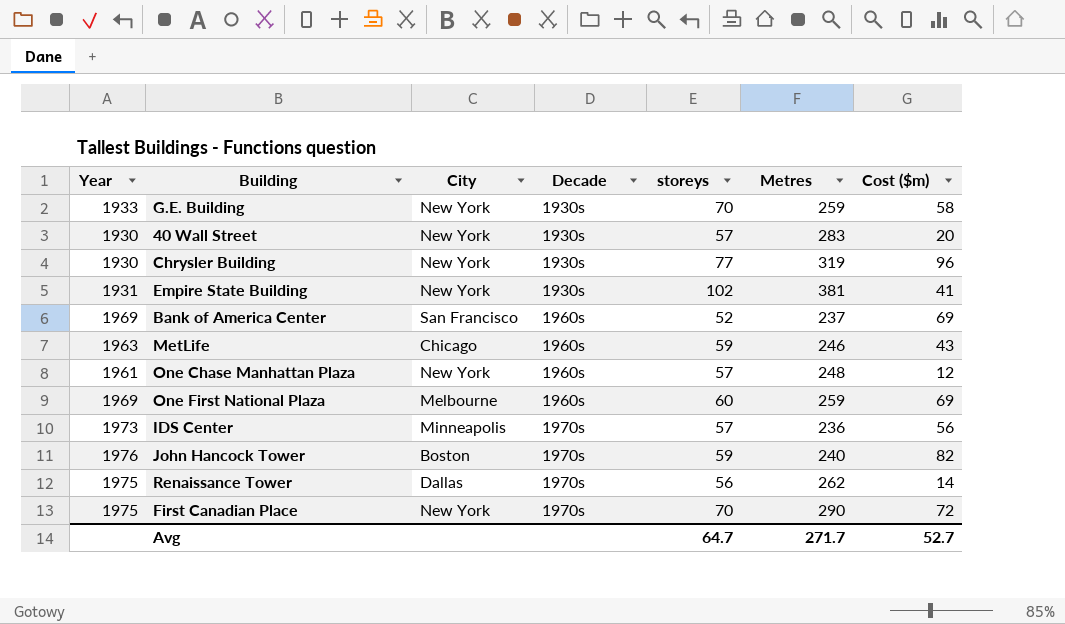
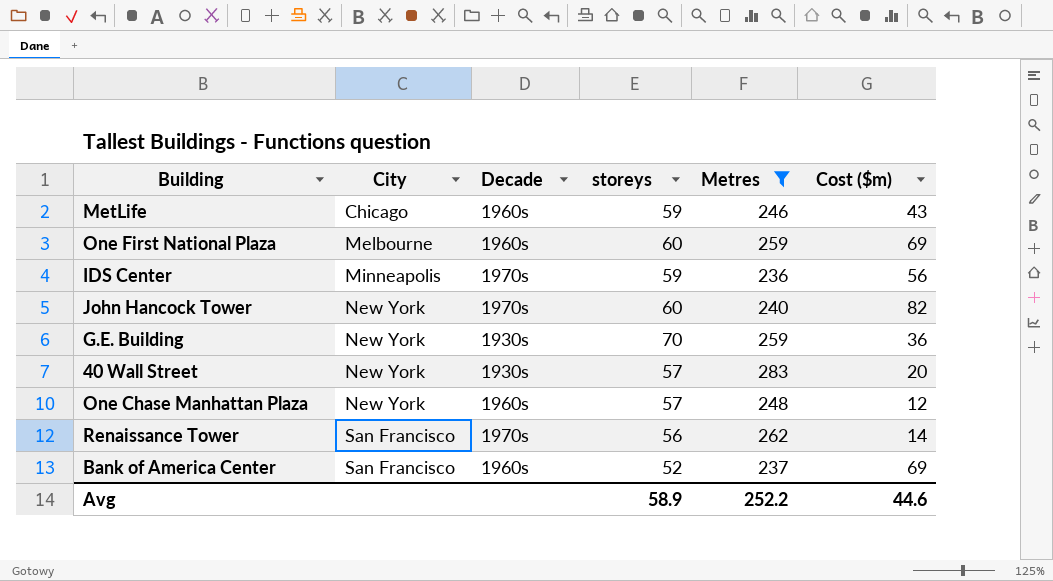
filter: none -> Metres <= 283
row order: Decade ascending -> City ascending
column Year | position: 1 -> none
IDS Center | storeys: 57 -> 59
John Hancock Tower | City: Boston -> New York
John Hancock Tower | storeys: 59 -> 60
G.E. Building | Cost ($m): 58 -> 36
Renaissance Tower | City: Dallas -> San Francisco
Avg | storeys: 64.7 -> 58.9
Avg | Metres: 271.7 -> 252.2
Avg | Cost ($m): 52.7 -> 44.6

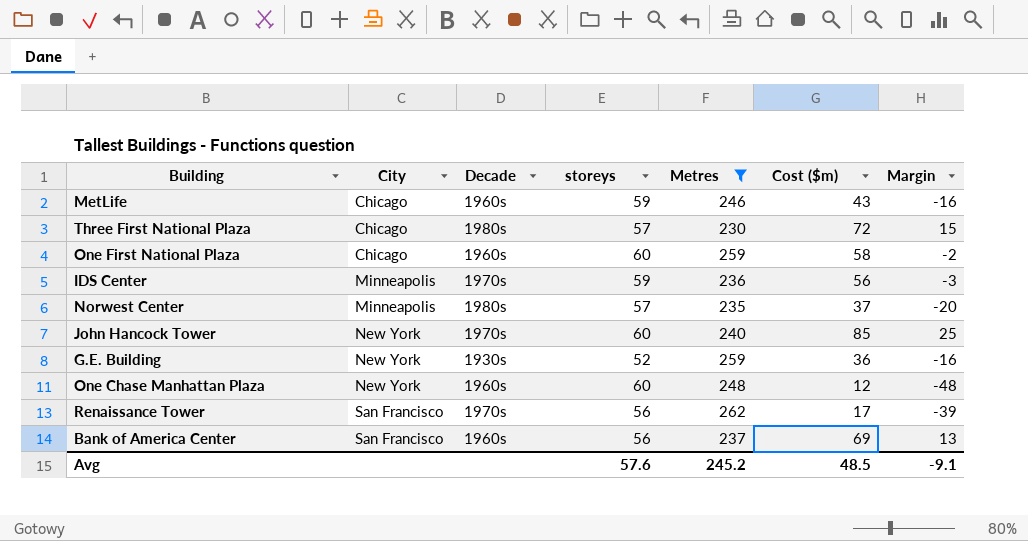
column Margin | formula: none -> [Cost ($m)] - [storeys]
row 40 Wall Street: New York | 1930s | 57 | 283 | 20 -> none
row Three First National Plaza: none -> Chicago | 1980s | 57 | 230 | 72 | 15
One First National Plaza | City: Melbourne -> Chicago
One First National Plaza | Cost ($m): 69 -> 58
row Norwest Center: none -> Minneapolis | 1980s | 57 | 235 | 37 | -20
John Hancock Tower | Cost ($m): 82 -> 85
G.E. Building | storeys: 70 -> 52
One Chase Manhattan Plaza | storeys: 57 -> 60
Renaissance Tower | Cost ($m): 14 -> 17
Bank of America Center | storeys: 52 -> 56
Avg | storeys: 58.9 -> 57.6
Avg | Metres: 252.2 -> 245.2
Avg | Cost ($m): 44.6 -> 48.5

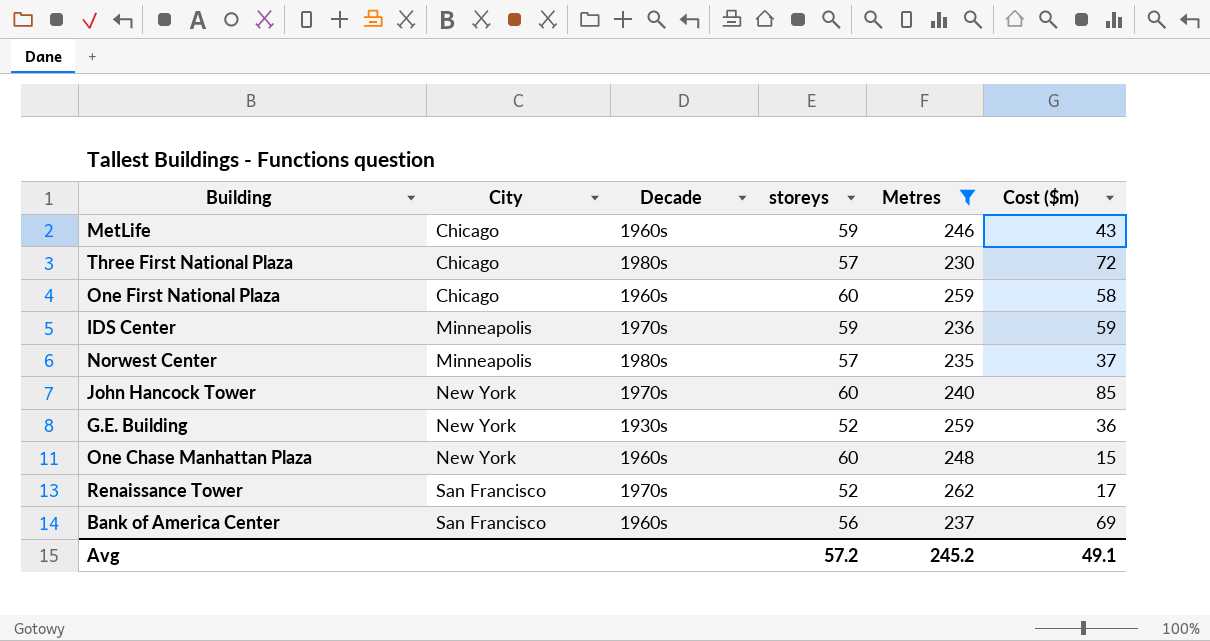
column Margin | formula: [Cost ($m)] - [storeys] -> none
IDS Center | Cost ($m): 56 -> 59
One Chase Manhattan Plaza | Cost ($m): 12 -> 15
Renaissance Tower | storeys: 56 -> 52
Avg | storeys: 57.6 -> 57.2
Avg | Cost ($m): 48.5 -> 49.1

